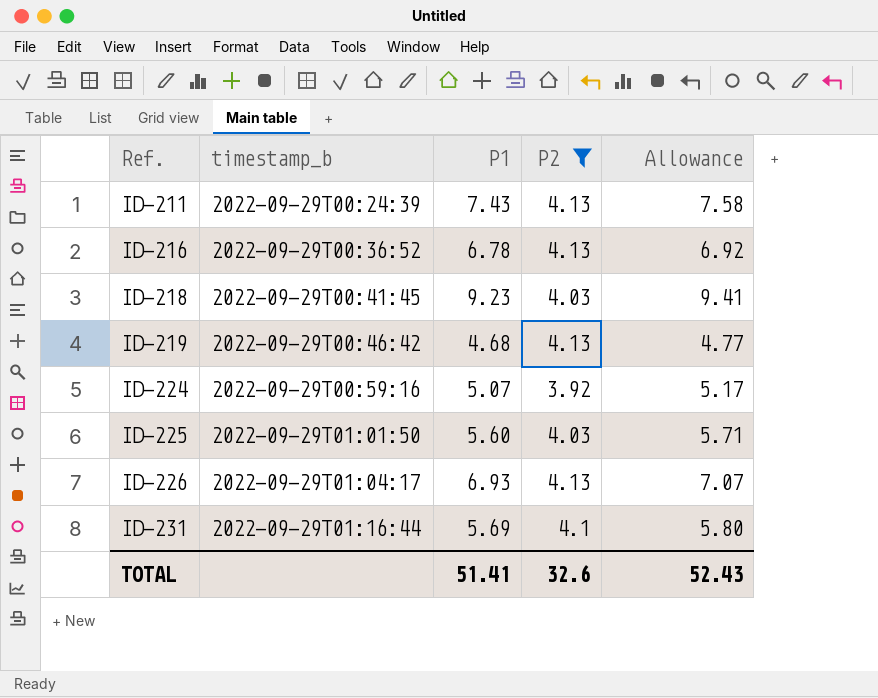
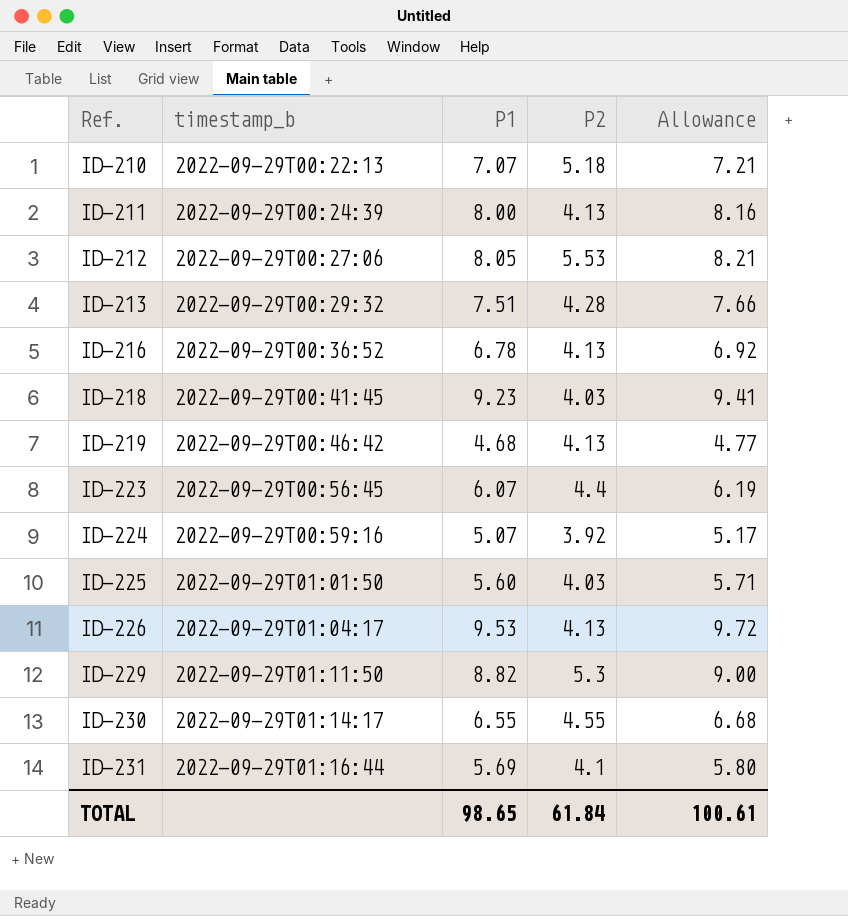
filter: P2 <= 4.13 -> none
ID-211 | P1: 7.43 -> 8.00
ID-211 | Allowance: 7.58 -> 8.16
ID-226 | P1: 6.93 -> 9.53
ID-226 | Allowance: 7.07 -> 9.72
TOTAL | P1: 51.41 -> 98.65
TOTAL | P2: 32.6 -> 61.84
TOTAL | Allowance: 52.43 -> 100.61

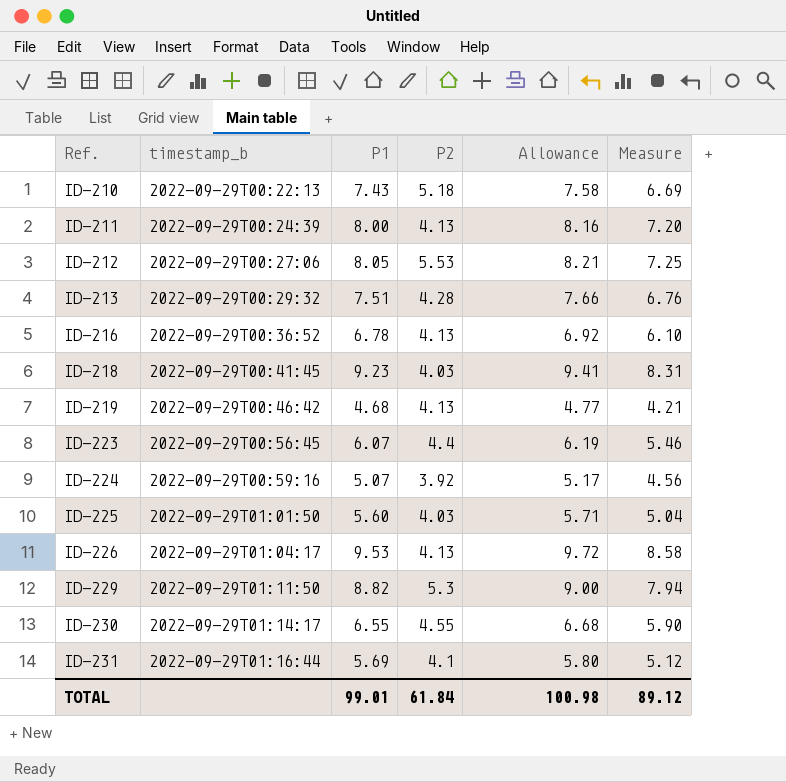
column Measure | formula: none -> [P1] * 0.9
ID-210 | P1: 7.07 -> 7.43
ID-210 | Allowance: 7.21 -> 7.58
TOTAL | P1: 98.65 -> 99.01
TOTAL | Allowance: 100.61 -> 100.98

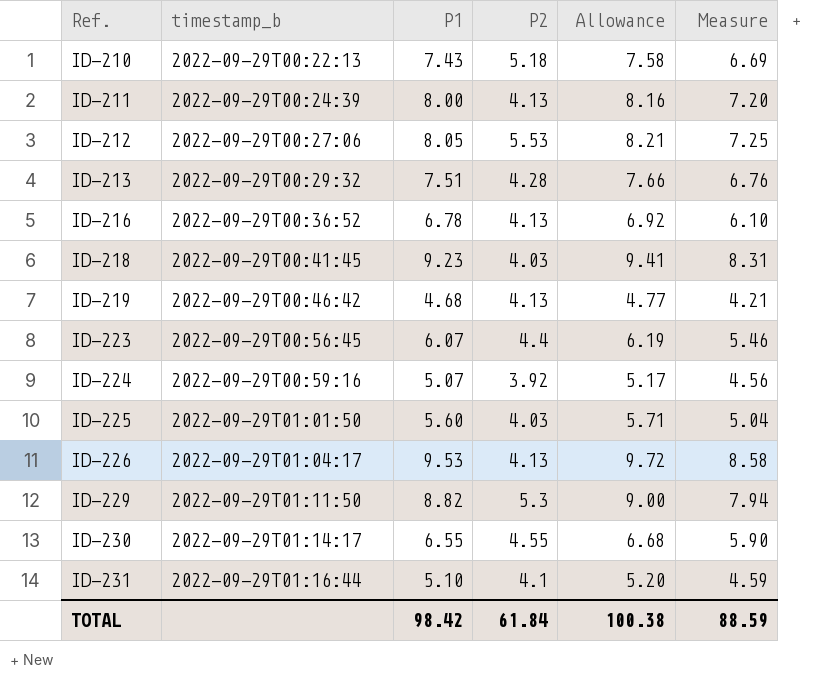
ID-231 | P1: 5.69 -> 5.10
ID-231 | Allowance: 5.80 -> 5.20
ID-231 | Measure: 5.12 -> 4.59
TOTAL | P1: 99.01 -> 98.42
TOTAL | Allowance: 100.98 -> 100.38
TOTAL | Measure: 89.12 -> 88.59

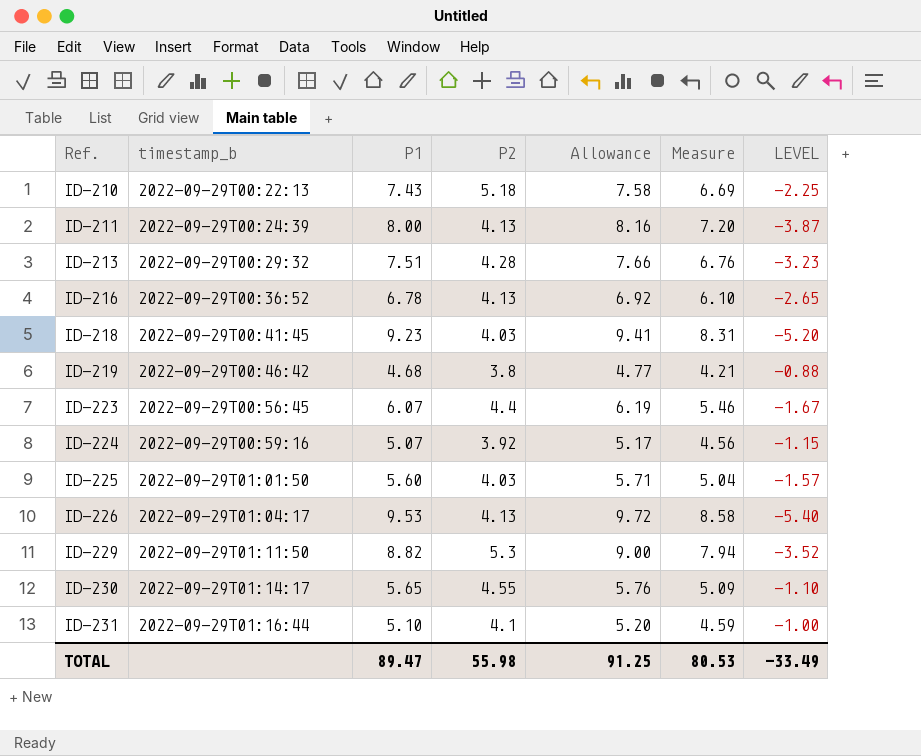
column LEVEL | formula: none -> [P2] - [P1]
row ID-212: 2022-09-29T00:27:06 | 8.05 | 5.53 | 8.21 | 7.25 -> none
ID-219 | P2: 4.13 -> 3.8
ID-230 | P1: 6.55 -> 5.65
ID-230 | Allowance: 6.68 -> 5.76
ID-230 | Measure: 5.90 -> 5.09
TOTAL | P1: 98.42 -> 89.47
TOTAL | P2: 61.84 -> 55.98
TOTAL | Allowance: 100.38 -> 91.25
TOTAL | Measure: 88.59 -> 80.53

